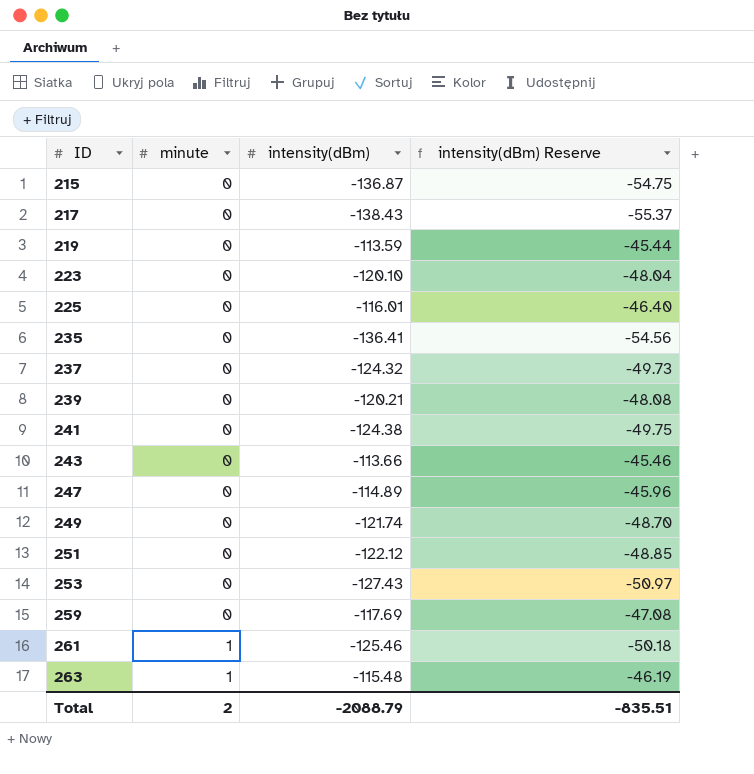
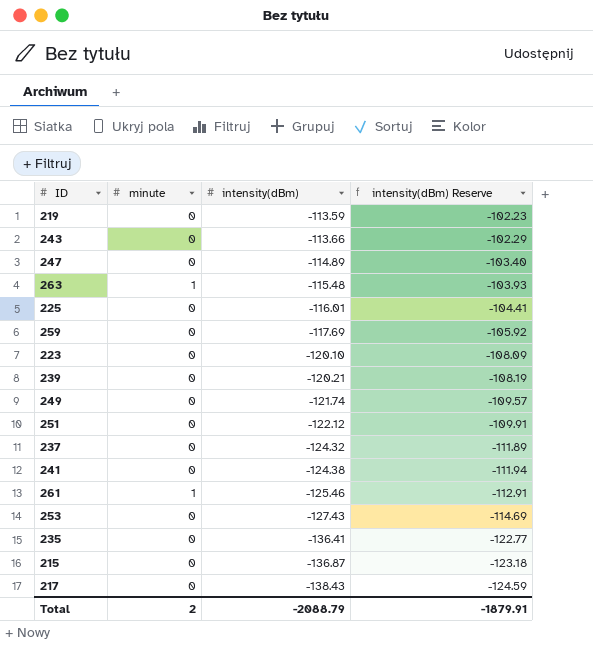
row order: ID ascending -> intensity(dBm) descending
column intensity(dBm) Reserve | formula: [intensity(dBm)] * 0.4 -> [intensity(dBm)] * 0.9
Total | intensity(dBm) Reserve: -835.51 -> -1879.91

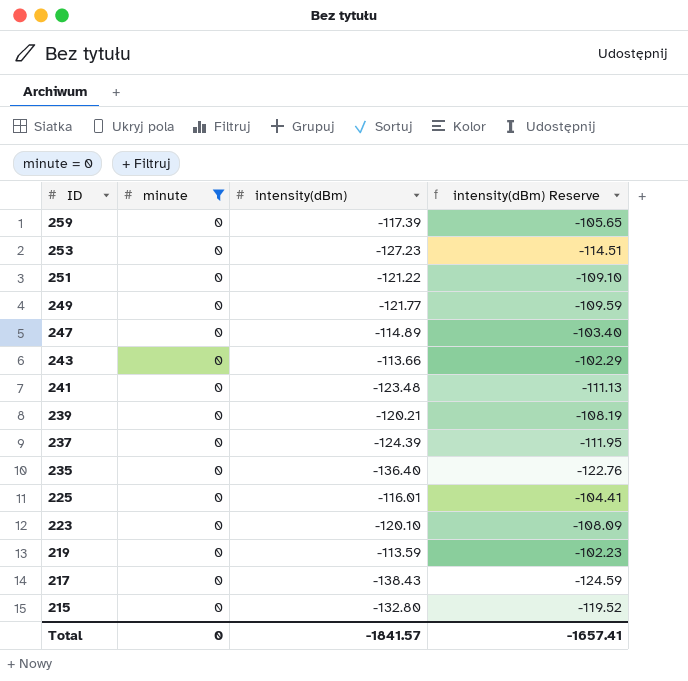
filter: none -> minute = 0
row order: intensity(dBm) descending -> ID descending
259 | intensity(dBm): -117.69 -> -117.39
259 | intensity(dBm) Reserve: -105.92 -> -105.65
253 | intensity(dBm): -127.43 -> -127.23
253 | intensity(dBm) Reserve: -114.69 -> -114.51
251 | intensity(dBm): -122.12 -> -121.22
251 | intensity(dBm) Reserve: -109.91 -> -109.10
249 | intensity(dBm): -121.74 -> -121.77
249 | intensity(dBm) Reserve: -109.57 -> -109.59
241 | intensity(dBm): -124.38 -> -123.48
241 | intensity(dBm) Reserve: -111.94 -> -111.13
237 | intensity(dBm): -124.32 -> -124.39
237 | intensity(dBm) Reserve: -111.89 -> -111.95
235 | intensity(dBm): -136.41 -> -136.40
235 | intensity(dBm) Reserve: -122.77 -> -122.76
215 | intensity(dBm): -136.87 -> -132.80
215 | intensity(dBm) Reserve: -123.18 -> -119.52
Total | minute: 2 -> 0
Total | intensity(dBm): -2088.79 -> -1841.57
Total | intensity(dBm) Reserve: -1879.91 -> -1657.41

